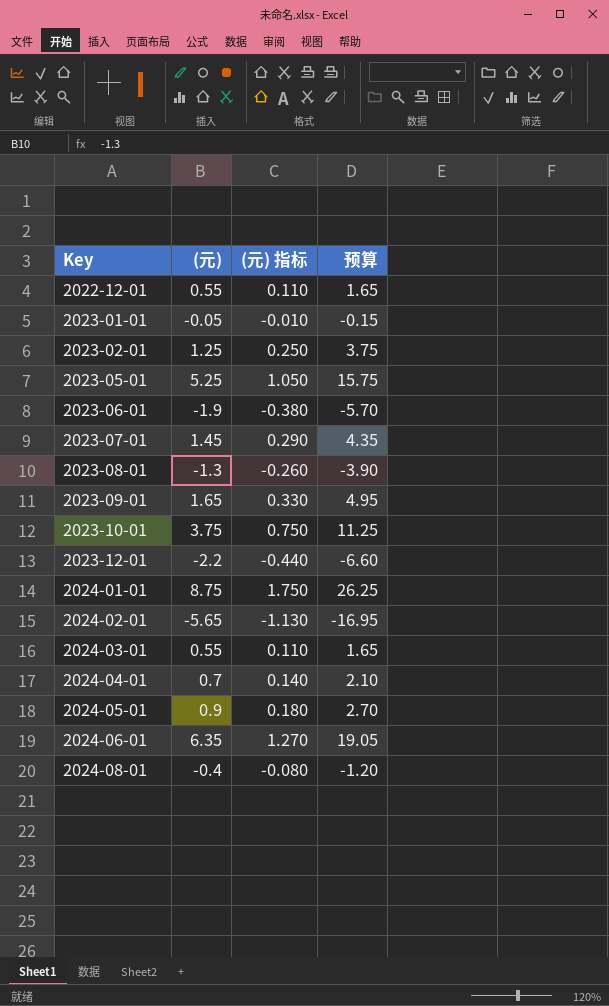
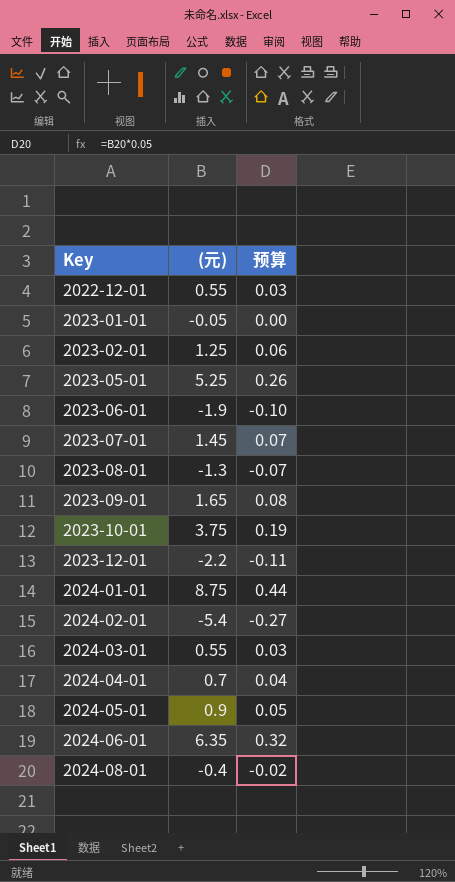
column (元) 指标 | formula: [(元)] * 0.2 -> none
column 预算 | formula: [(元)] * 3 -> [(元)] * 0.05
2024-02-01 | (元): -5.65 -> -5.4

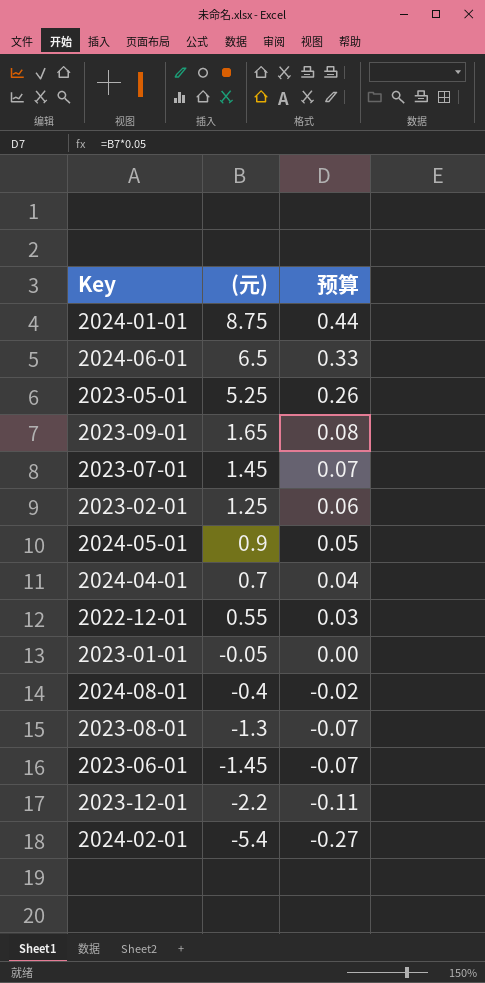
row order: Key ascending -> (元) descending
row 2023-10-01: 3.75 | 0.19 -> none
row 2024-03-01: 0.55 | 0.03 -> none
2024-06-01 | (元): 6.35 -> 6.5
2024-06-01 | 预算: 0.32 -> 0.33
2023-06-01 | (元): -1.9 -> -1.45
2023-06-01 | 预算: -0.10 -> -0.07

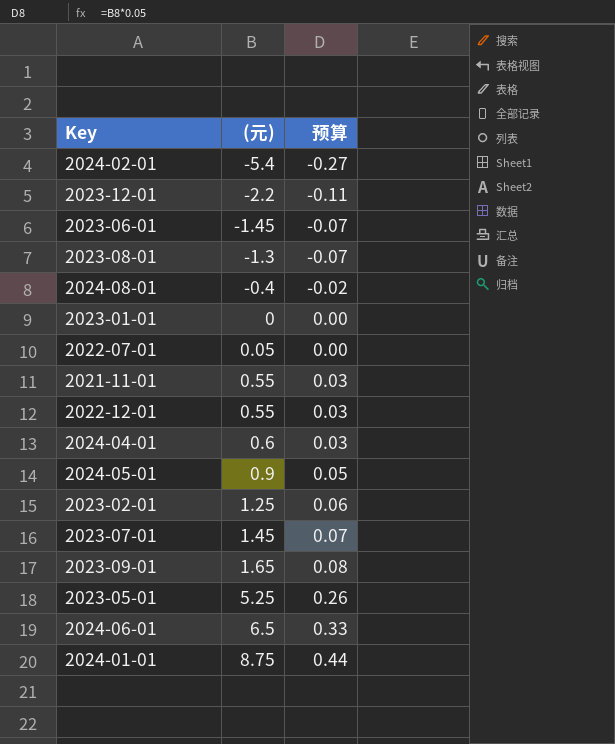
row order: (元) descending -> (元) ascending
2023-01-01 | (元): -0.05 -> 0
row 2022-07-01: none -> 0.05 | 0.00
row 2021-11-01: none -> 0.55 | 0.03
2024-04-01 | (元): 0.7 -> 0.6
2024-04-01 | 预算: 0.04 -> 0.03

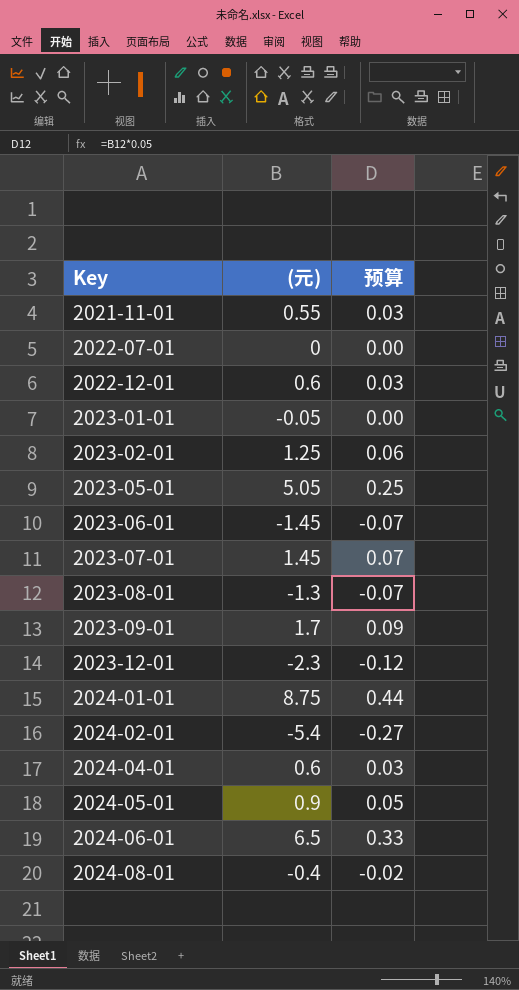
row order: (元) ascending -> Key ascending
2022-07-01 | (元): 0.05 -> 0
2022-12-01 | (元): 0.55 -> 0.6
2023-01-01 | (元): 0 -> -0.05
2023-05-01 | (元): 5.25 -> 5.05
2023-05-01 | 预算: 0.26 -> 0.25
2023-09-01 | (元): 1.65 -> 1.7
2023-09-01 | 预算: 0.08 -> 0.09
2023-12-01 | (元): -2.2 -> -2.3
2023-12-01 | 预算: -0.11 -> -0.12

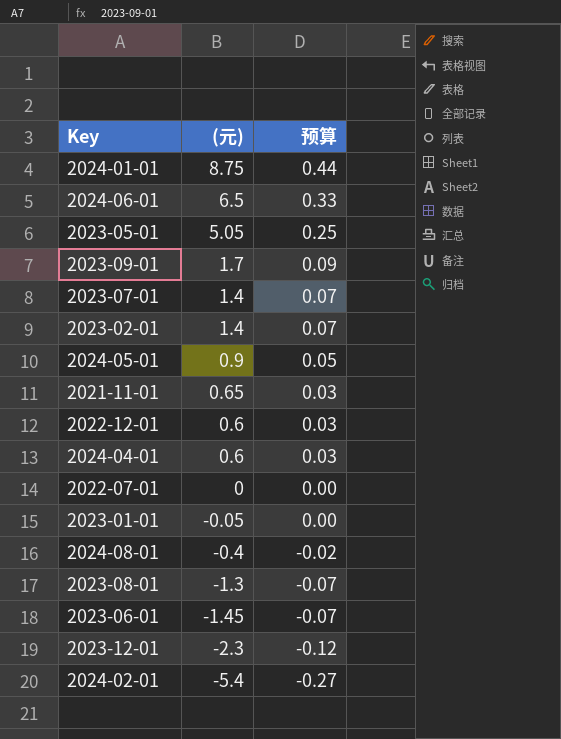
row order: Key ascending -> (元) descending
2023-07-01 | (元): 1.45 -> 1.4
2023-02-01 | (元): 1.25 -> 1.4
2023-02-01 | 预算: 0.06 -> 0.07
2021-11-01 | (元): 0.55 -> 0.65

